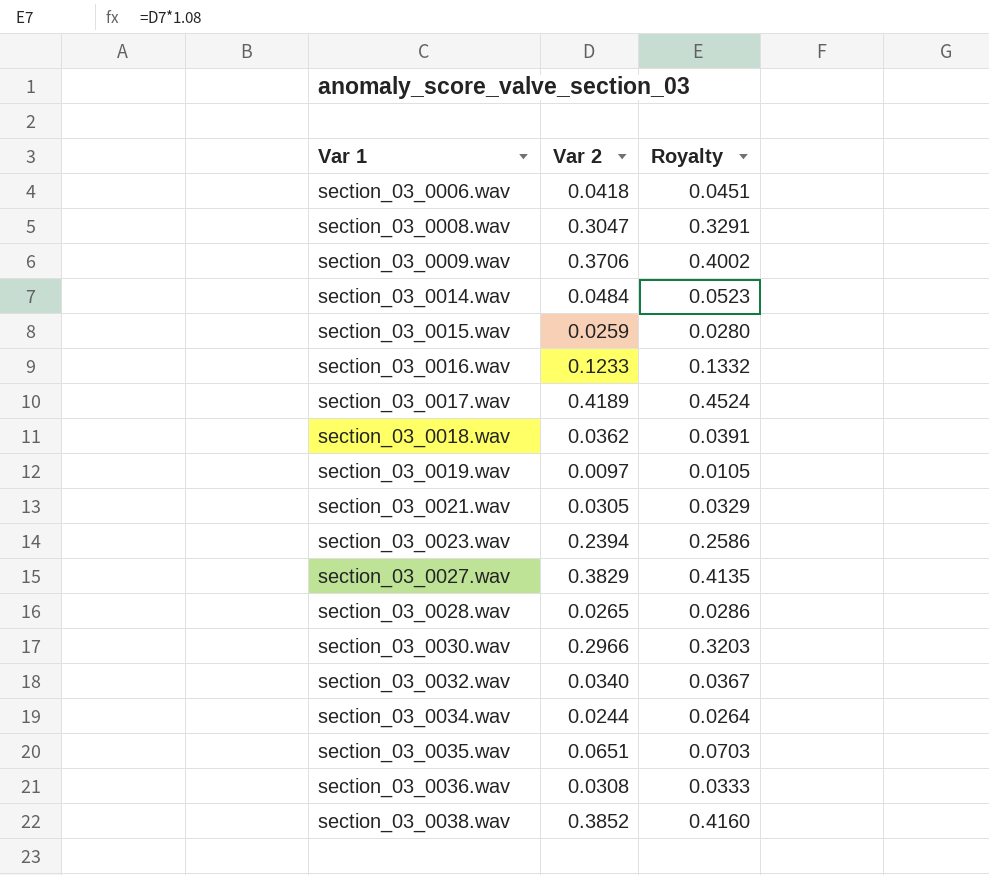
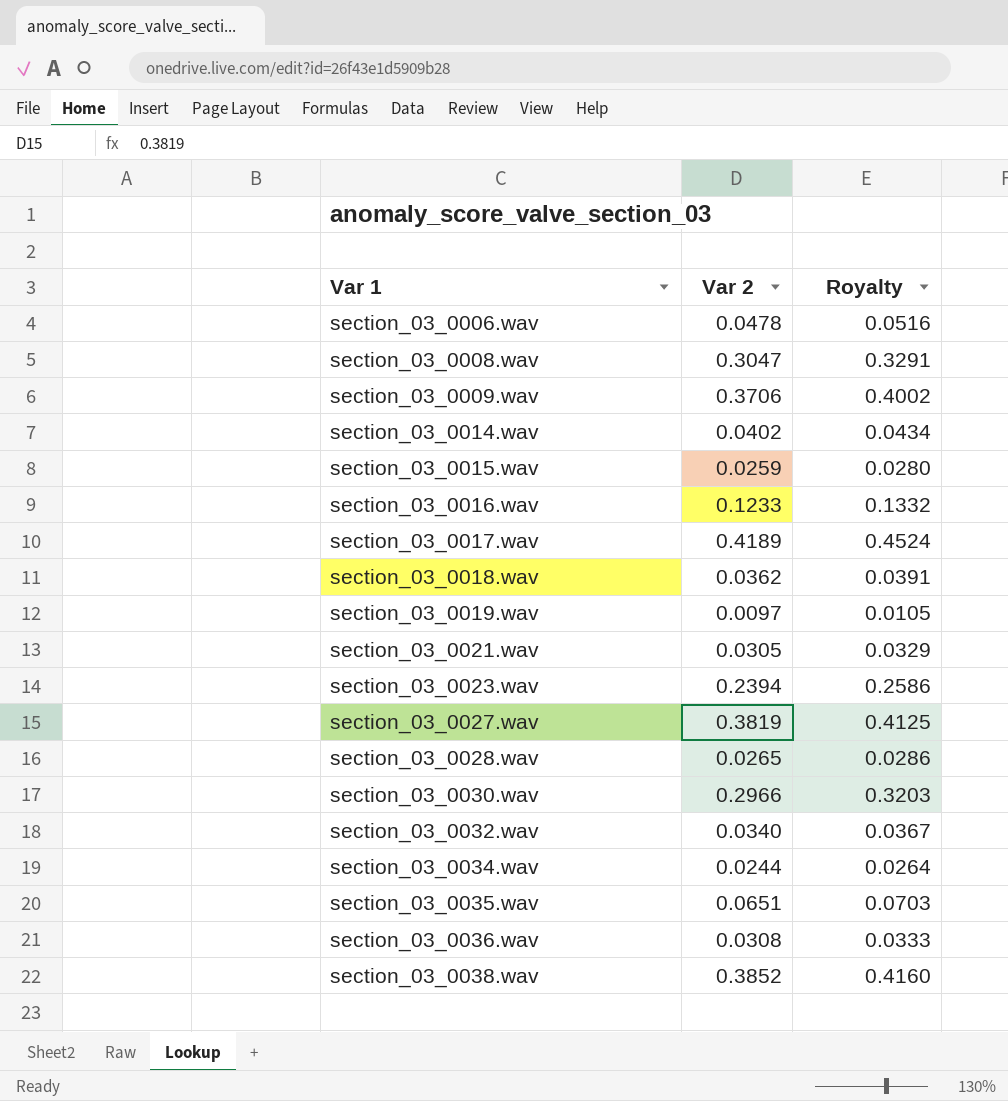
section_03_0006.wav | Var 2: 0.0418 -> 0.0478
section_03_0006.wav | Royalty: 0.0451 -> 0.0516
section_03_0014.wav | Var 2: 0.0484 -> 0.0402
section_03_0014.wav | Royalty: 0.0523 -> 0.0434
section_03_0027.wav | Var 2: 0.3829 -> 0.3819
section_03_0027.wav | Royalty: 0.4135 -> 0.4125

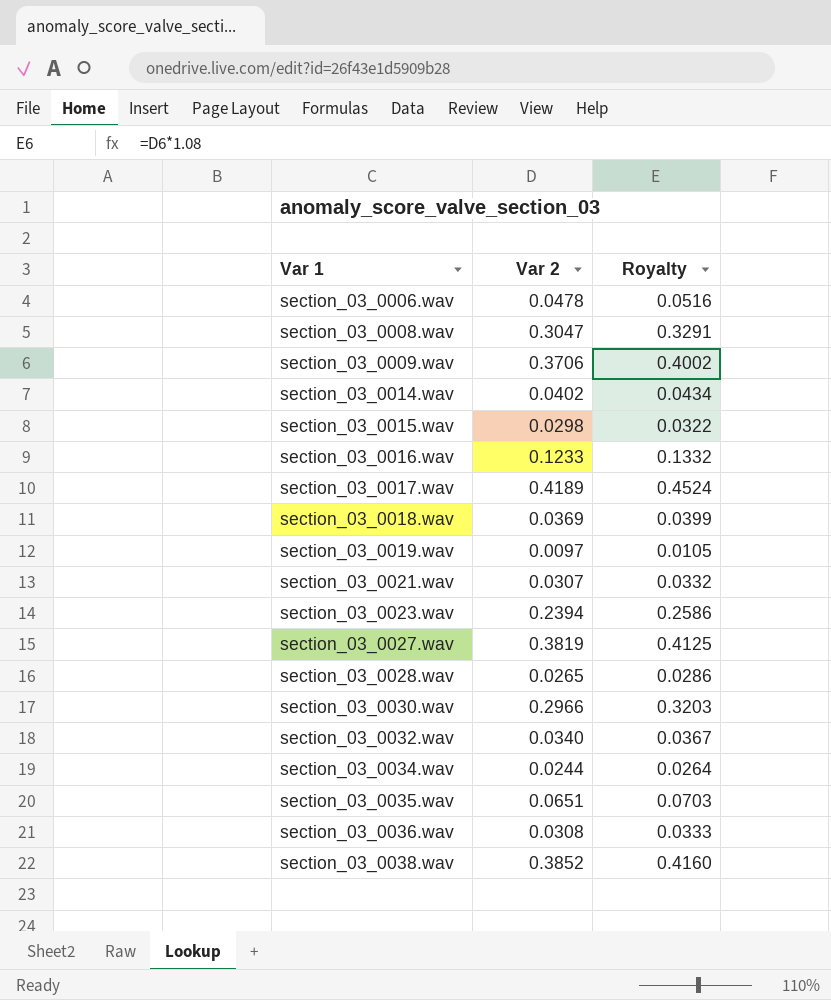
section_03_0015.wav | Var 2: 0.0259 -> 0.0298
section_03_0015.wav | Royalty: 0.0280 -> 0.0322
section_03_0018.wav | Var 2: 0.0362 -> 0.0369
section_03_0018.wav | Royalty: 0.0391 -> 0.0399
section_03_0021.wav | Var 2: 0.0305 -> 0.0307
section_03_0021.wav | Royalty: 0.0329 -> 0.0332

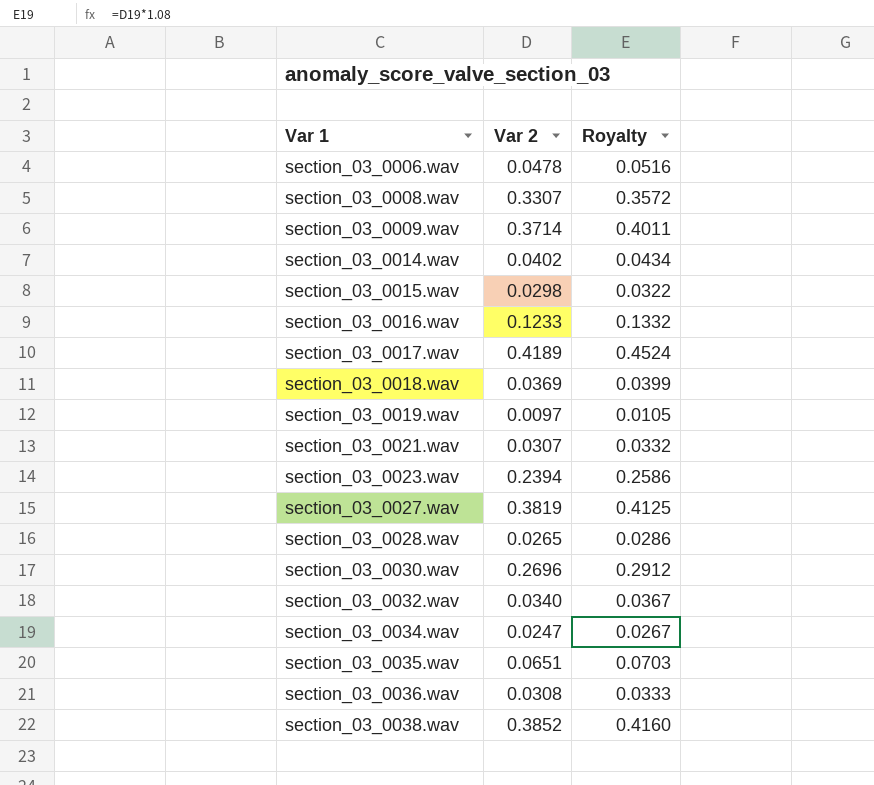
section_03_0008.wav | Var 2: 0.3047 -> 0.3307
section_03_0008.wav | Royalty: 0.3291 -> 0.3572
section_03_0009.wav | Var 2: 0.3706 -> 0.3714
section_03_0009.wav | Royalty: 0.4002 -> 0.4011
section_03_0030.wav | Var 2: 0.2966 -> 0.2696
section_03_0030.wav | Royalty: 0.3203 -> 0.2912
section_03_0034.wav | Var 2: 0.0244 -> 0.0247
section_03_0034.wav | Royalty: 0.0264 -> 0.0267

